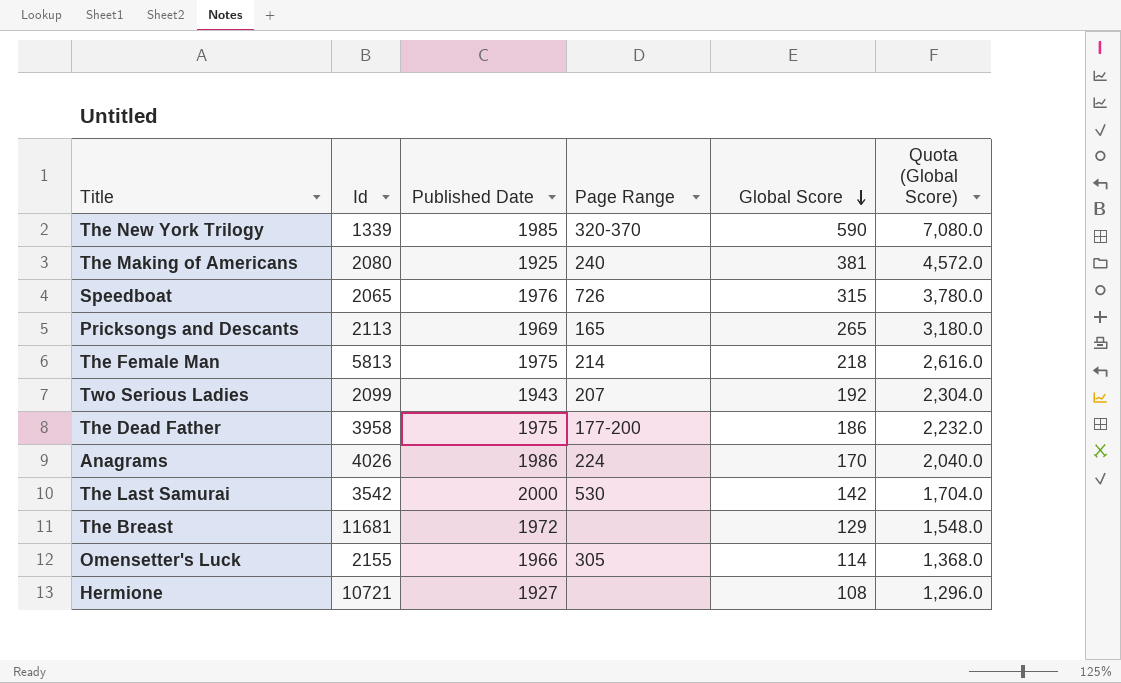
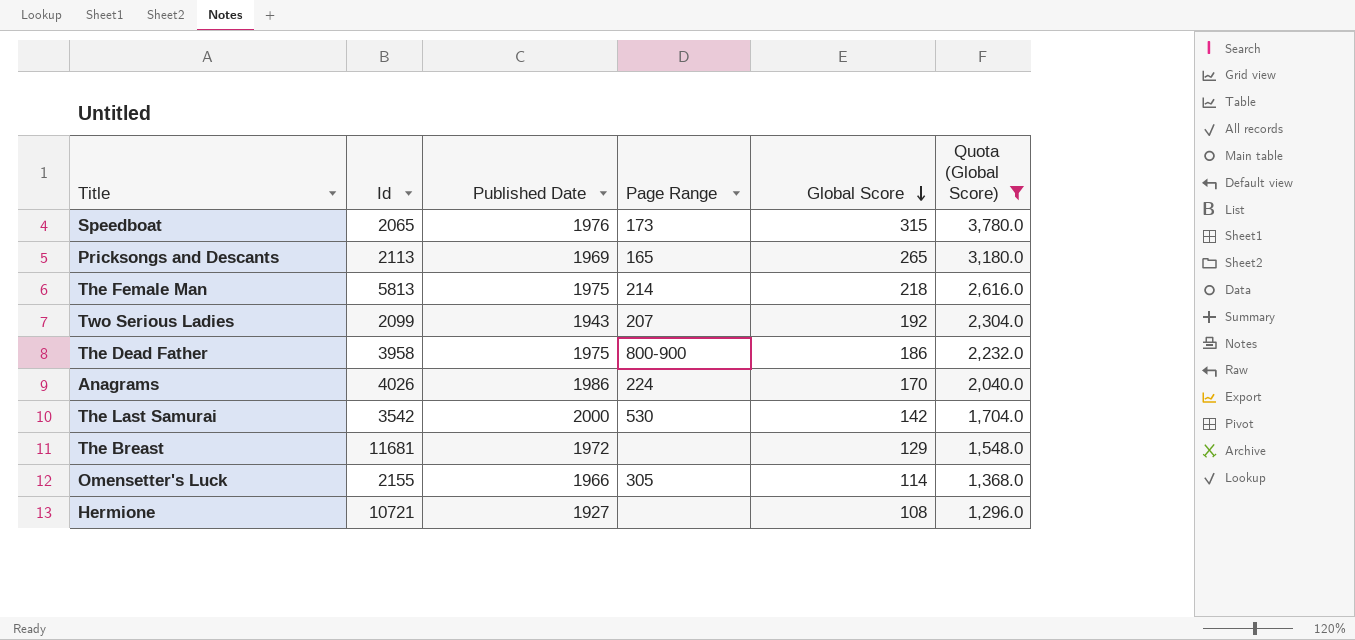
filter: none -> Quota (Global Score) <= 3,780.0
Speedboat | Page Range: 726 -> 173
The Dead Father | Page Range: 177-200 -> 800-900

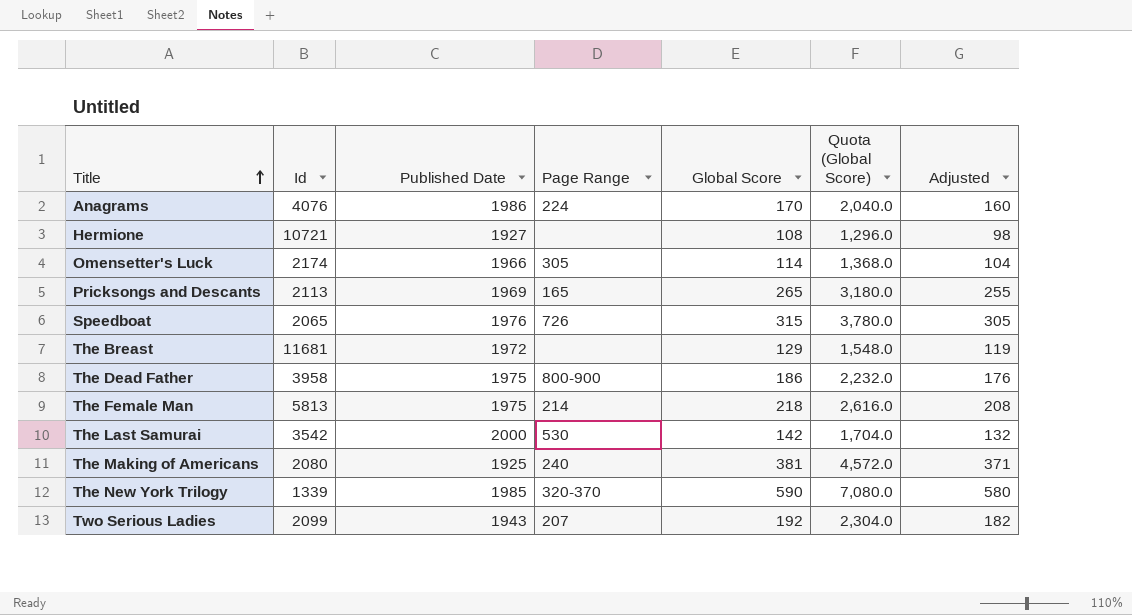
filter: Quota (Global Score) <= 3,780.0 -> none
row order: Global Score descending -> Title ascending
column Adjusted | formula: none -> [Global Score] - 10
Anagrams | Id: 4026 -> 4076
Omensetter's Luck | Id: 2155 -> 2174
Speedboat | Page Range: 173 -> 726

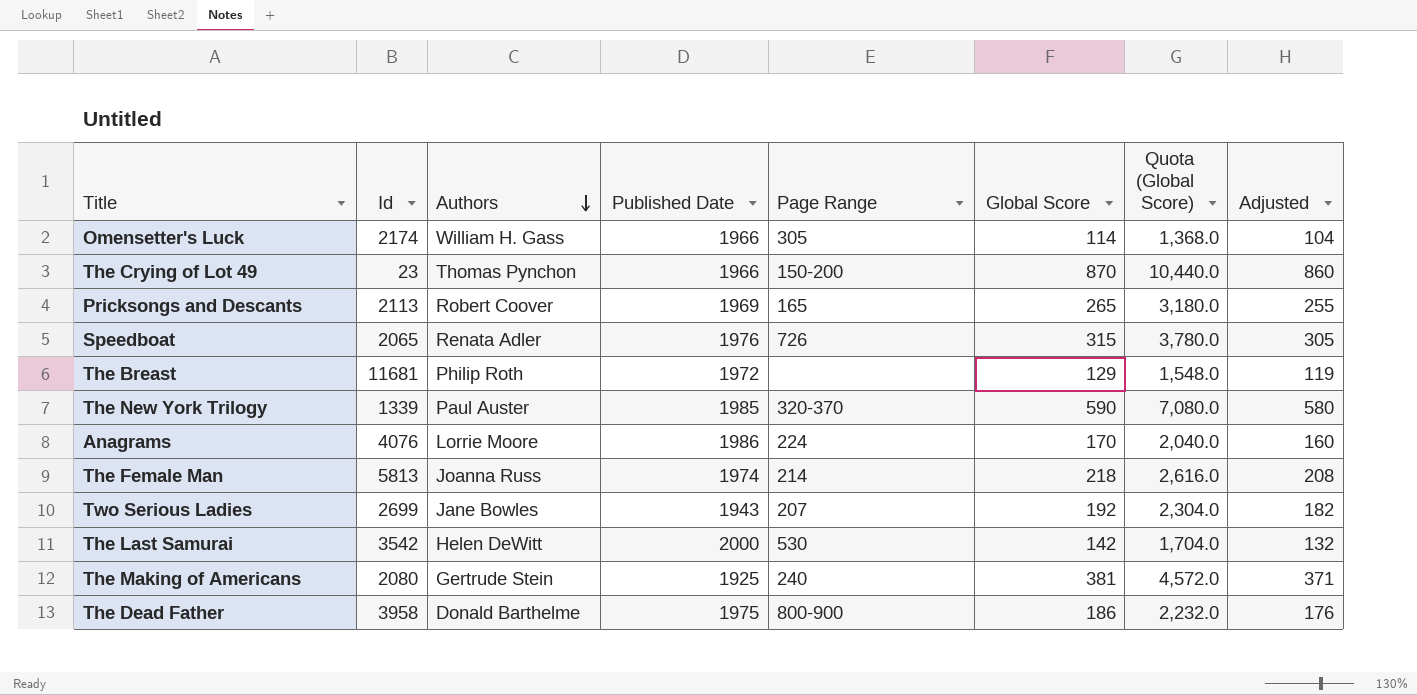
row order: Title ascending -> Authors descending
column Authors | position: none -> 3
row Hermione: 10721 | 1927 | none | 108 | 1,296.0 | 98 -> none
row The Crying of Lot 49: none -> 23 | Thomas Pynchon | 1966 | 150-200 | 870 | 10,440.0 | 860
The Female Man | Published Date: 1975 -> 1974
Two Serious Ladies | Id: 2099 -> 2699

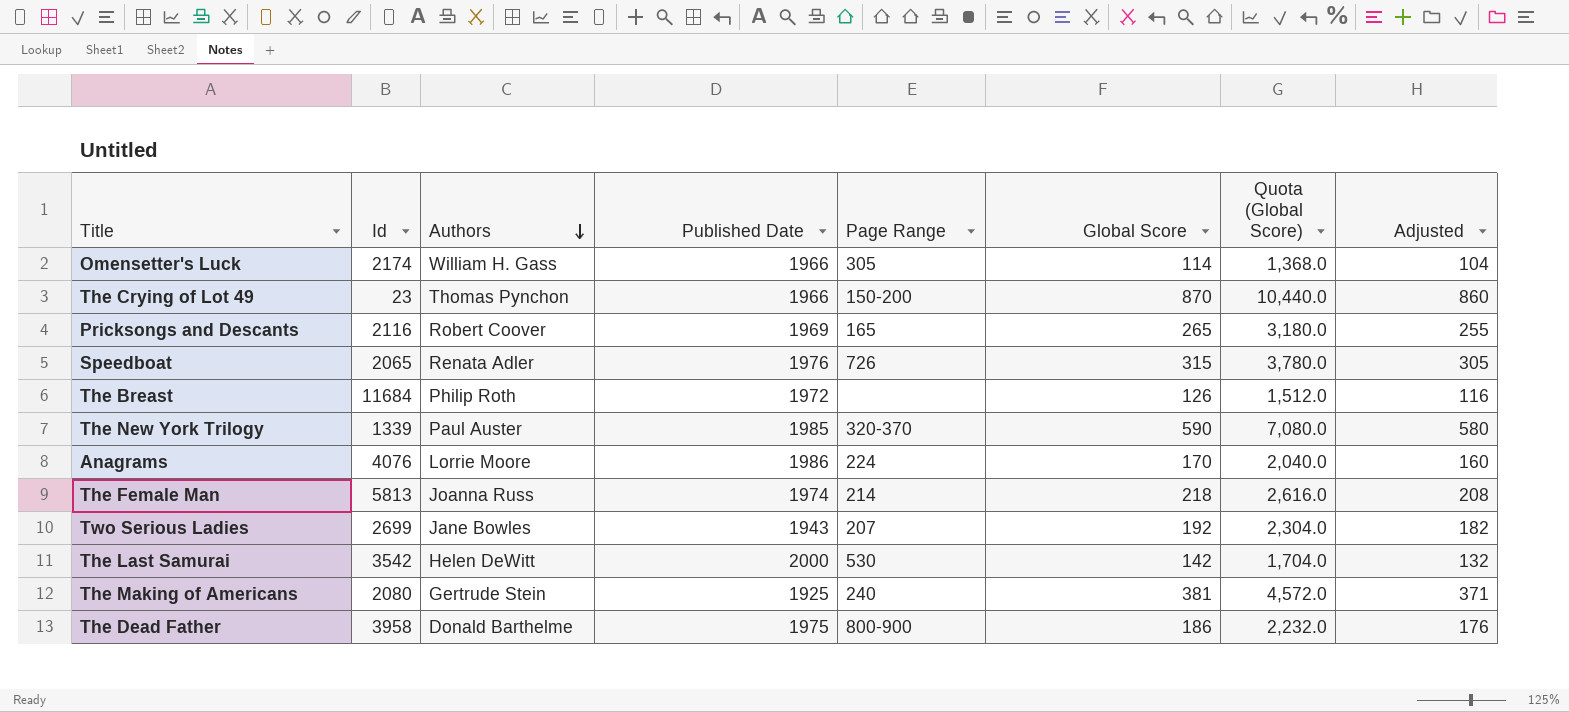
Pricksongs and Descants | Id: 2113 -> 2116
The Breast | Id: 11681 -> 11684
The Breast | Global Score: 129 -> 126
The Breast | Quota (Global Score): 1,548.0 -> 1,512.0
The Breast | Adjusted: 119 -> 116

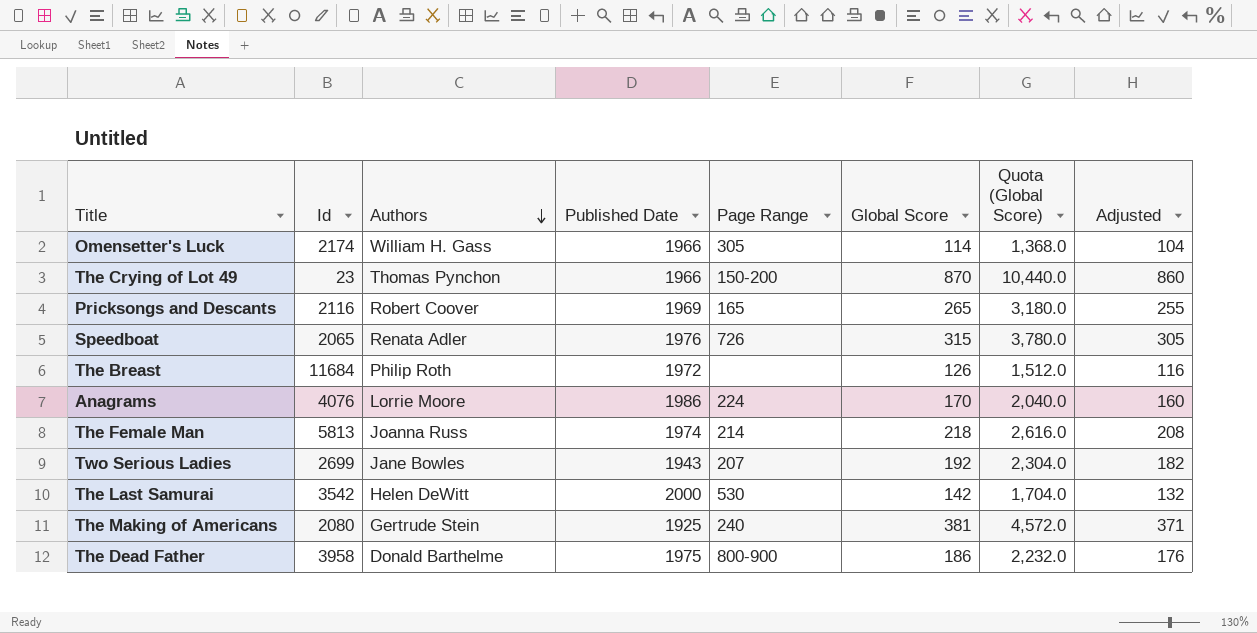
row The New York Trilogy: 1339 | Paul Auster | 1985 | 320-370 | 590 | 7,080.0 | 580 -> none

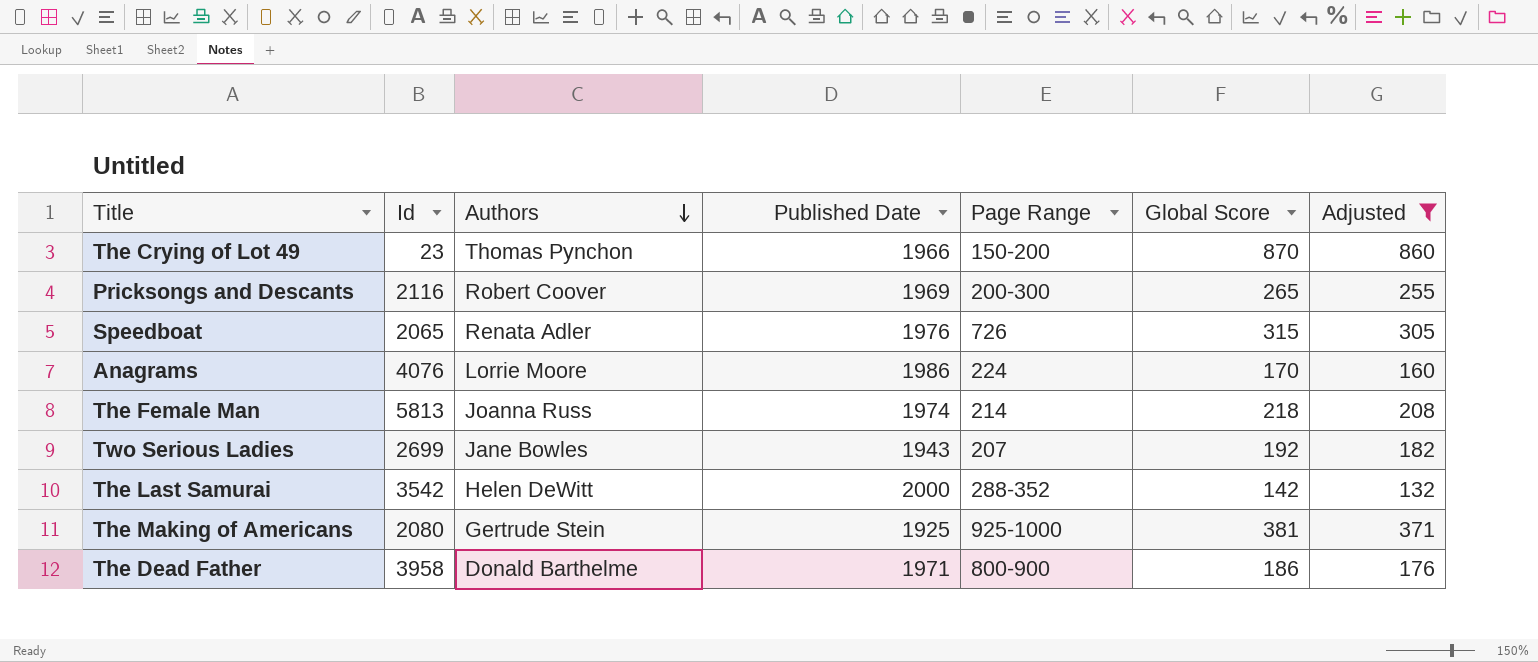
filter: none -> Adjusted >= 132
column Quota (Global Score) | formula: [Global Score] * 12 -> none
Pricksongs and Descants | Page Range: 165 -> 200-300
The Last Samurai | Page Range: 530 -> 288-352
The Making of Americans | Page Range: 240 -> 925-1000
The Dead Father | Published Date: 1975 -> 1971

